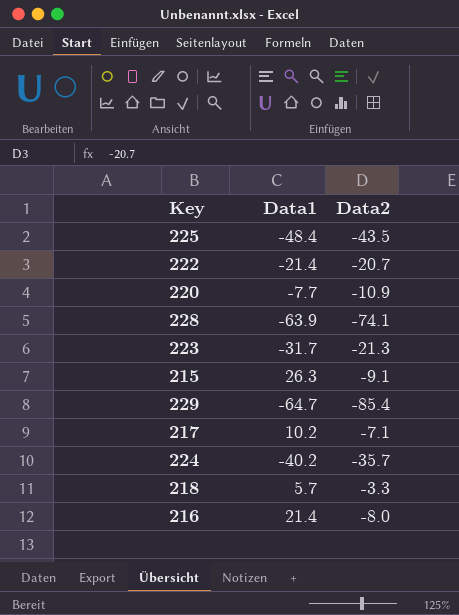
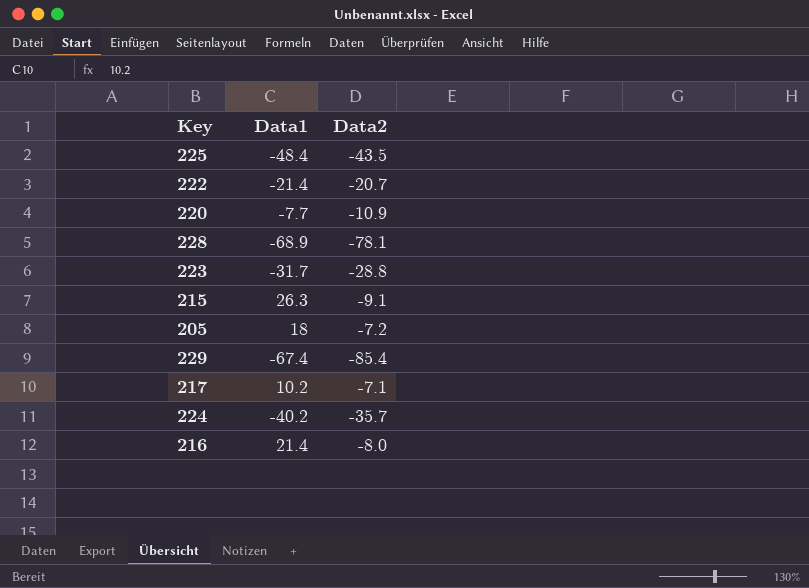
row 218: 5.7 | -3.3 -> none
228 | Data1: -63.9 -> -68.9
228 | Data2: -74.1 -> -78.1
223 | Data2: -21.3 -> -28.8
row 205: none -> 18 | -7.2
229 | Data1: -64.7 -> -67.4

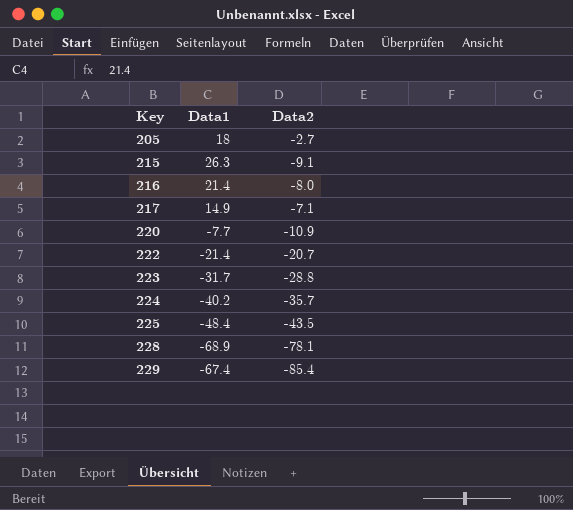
row order: none -> Key ascending
205 | Data2: -7.2 -> -2.7
217 | Data1: 10.2 -> 14.9

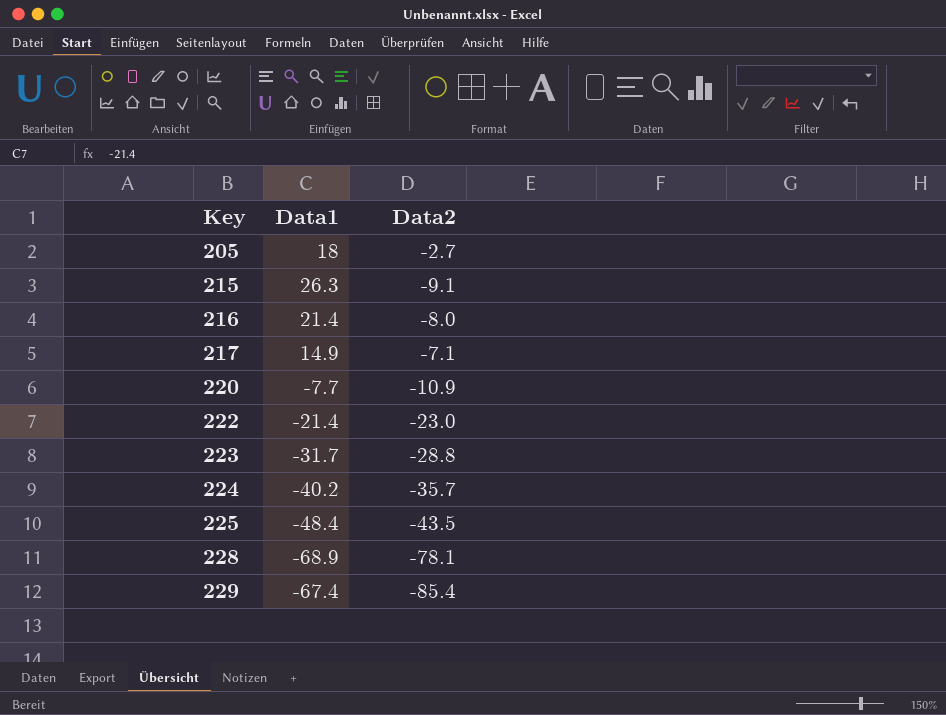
222 | Data2: -20.7 -> -23.0

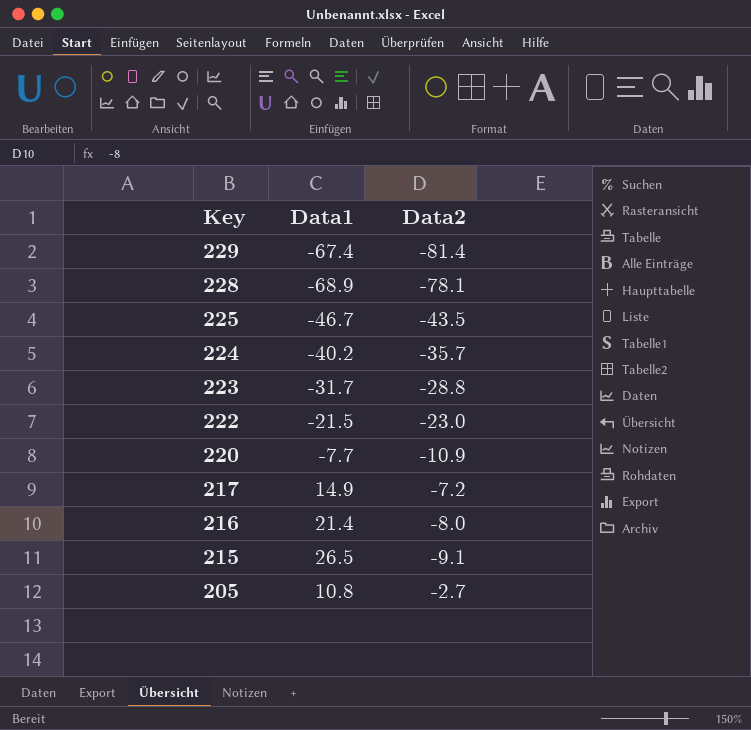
row order: Key ascending -> Key descending
229 | Data2: -85.4 -> -81.4
225 | Data1: -48.4 -> -46.7
222 | Data1: -21.4 -> -21.5
217 | Data2: -7.1 -> -7.2
215 | Data1: 26.3 -> 26.5
205 | Data1: 18 -> 10.8

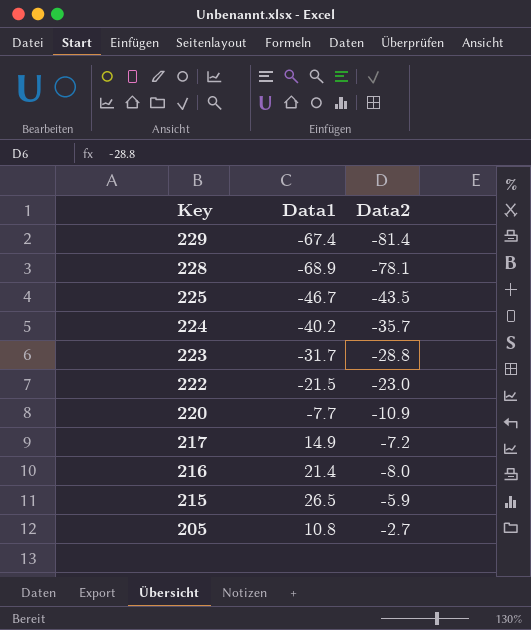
215 | Data2: -9.1 -> -5.9

